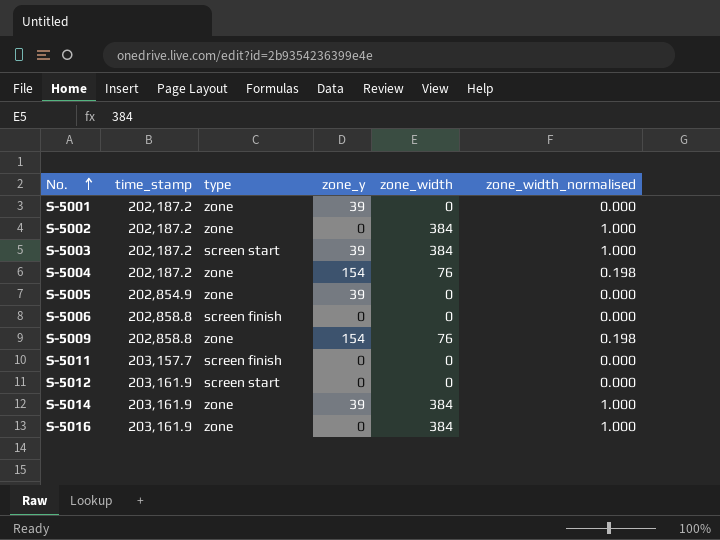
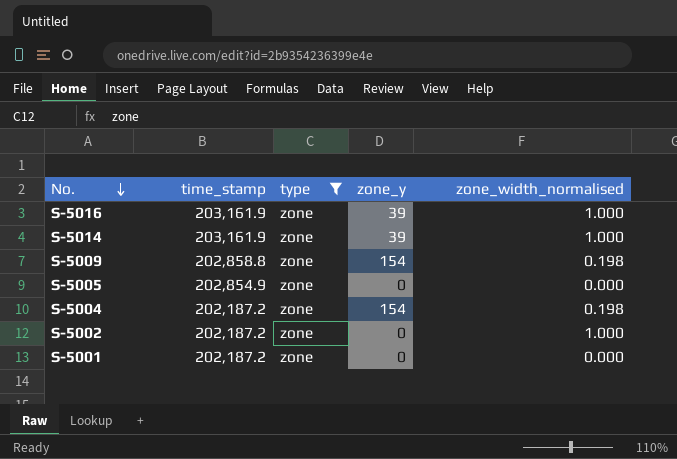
filter: none -> type = zone
row order: No. ascending -> No. descending
column zone_width | position: 5 -> none
S-5016 | zone_y: 0 -> 39
S-5005 | zone_y: 39 -> 0
S-5001 | zone_y: 39 -> 0

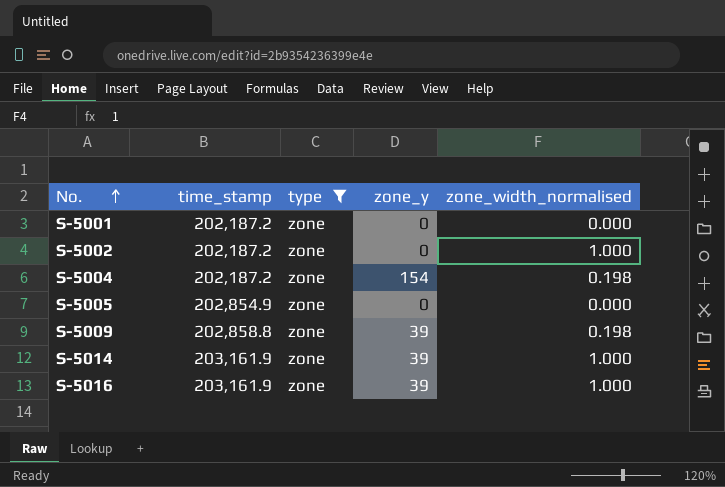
row order: No. descending -> No. ascending
S-5009 | zone_y: 154 -> 39

